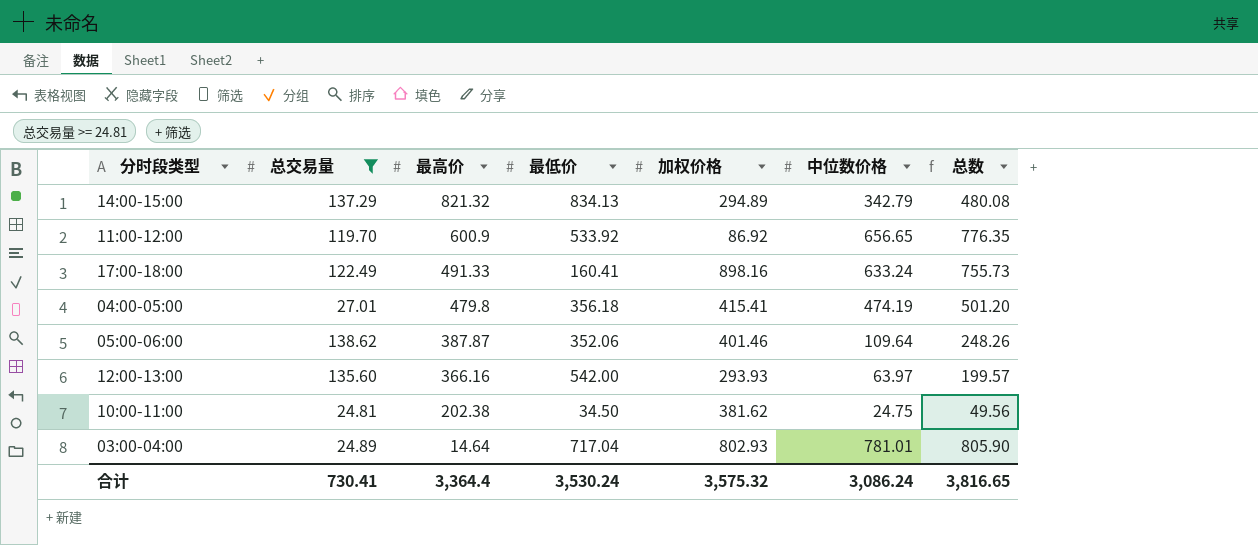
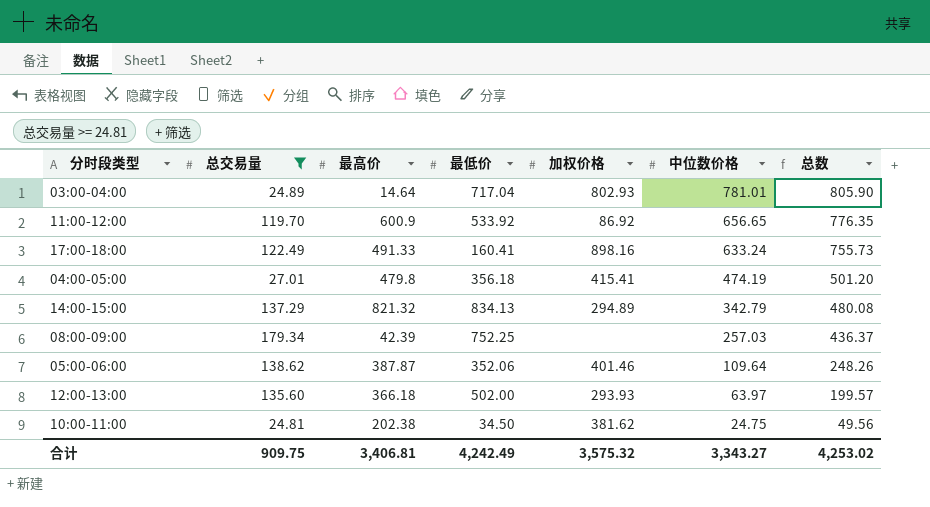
row order: 最高价 descending -> 中位数价格 descending
row 08:00-09:00: none -> 179.34 | 42.39 | 752.25 | none | 257.03 | 436.37
12:00-13:00 | 最高价: 366.16 -> 366.18
12:00-13:00 | 最低价: 542.00 -> 502.00
合计 | 总交易量: 730.41 -> 909.75
合计 | 最高价: 3,364.4 -> 3,406.81
合计 | 最低价: 3,530.24 -> 4,242.49
合计 | 中位数价格: 3,086.24 -> 3,343.27
合计 | 总数: 3,816.65 -> 4,253.02

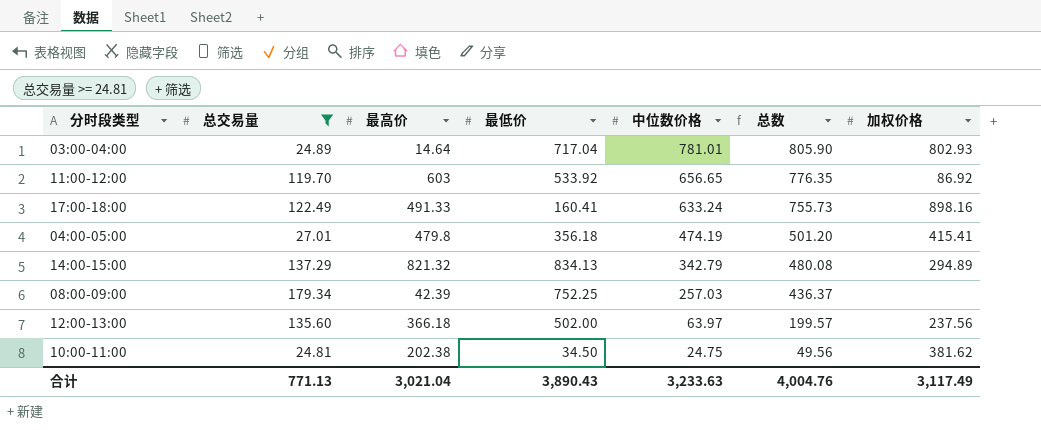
column 加权价格 | position: 5 -> 7
row 05:00-06:00: 138.62 | 387.87 | 352.06 | 401.46 | 109.64 | 248.26 -> none
11:00-12:00 | 最高价: 600.9 -> 603
12:00-13:00 | 加权价格: 293.93 -> 237.56
合计 | 总交易量: 909.75 -> 771.13
合计 | 最高价: 3,406.81 -> 3,021.04
合计 | 最低价: 4,242.49 -> 3,890.43
合计 | 中位数价格: 3,343.27 -> 3,233.63
合计 | 总数: 4,253.02 -> 4,004.76
合计 | 加权价格: 3,575.32 -> 3,117.49

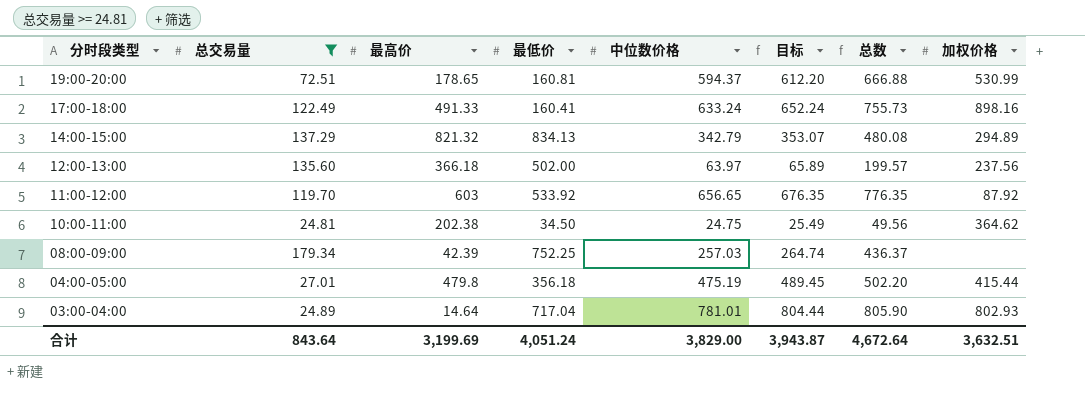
row order: 中位数价格 descending -> 分时段类型 descending
column 目标 | formula: none -> [中位数价格] * 1.03
row 19:00-20:00: none -> 72.51 | 178.65 | 160.81 | 594.37 | 612.20 | 666.88 | 530.99
11:00-12:00 | 加权价格: 86.92 -> 87.92
10:00-11:00 | 加权价格: 381.62 -> 364.62
04:00-05:00 | 中位数价格: 474.19 -> 475.19
04:00-05:00 | 总数: 501.20 -> 502.20
04:00-05:00 | 加权价格: 415.41 -> 415.44
合计 | 总交易量: 771.13 -> 843.64
合计 | 最高价: 3,021.04 -> 3,199.69
合计 | 最低价: 3,890.43 -> 4,051.24
合计 | 中位数价格: 3,233.63 -> 3,829.00
合计 | 总数: 4,004.76 -> 4,672.64
合计 | 加权价格: 3,117.49 -> 3,632.51

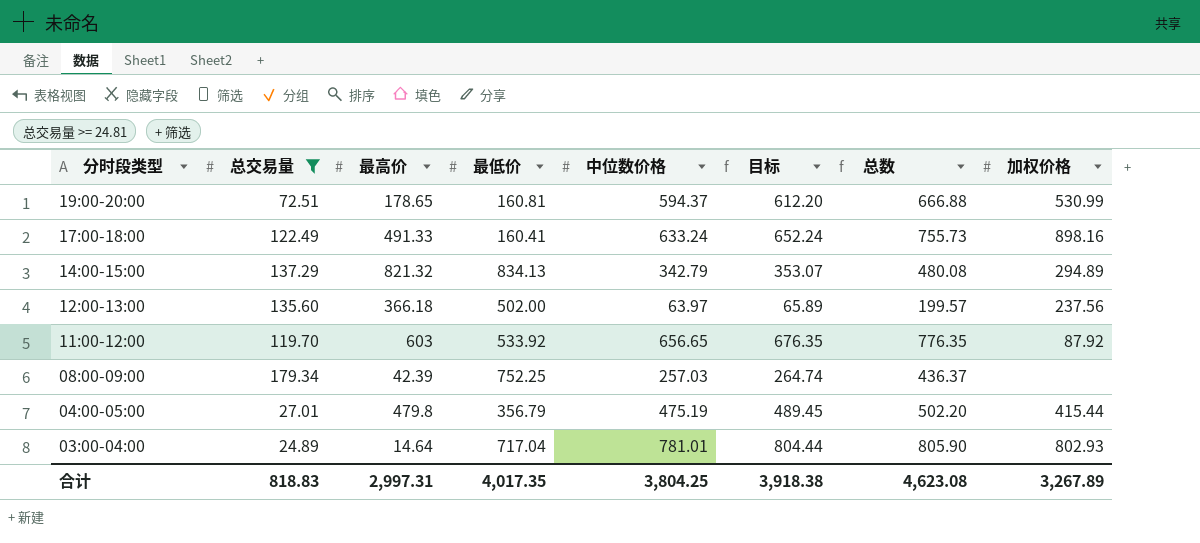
row 10:00-11:00: 24.81 | 202.38 | 34.50 | 24.75 | 25.49 | 49.56 | 364.62 -> none
04:00-05:00 | 最低价: 356.18 -> 356.79
合计 | 总交易量: 843.64 -> 818.83
合计 | 最高价: 3,199.69 -> 2,997.31
合计 | 最低价: 4,051.24 -> 4,017.35
合计 | 中位数价格: 3,829.00 -> 3,804.25
合计 | 目标: 3,943.87 -> 3,918.38
合计 | 总数: 4,672.64 -> 4,623.08
合计 | 加权价格: 3,632.51 -> 3,267.89

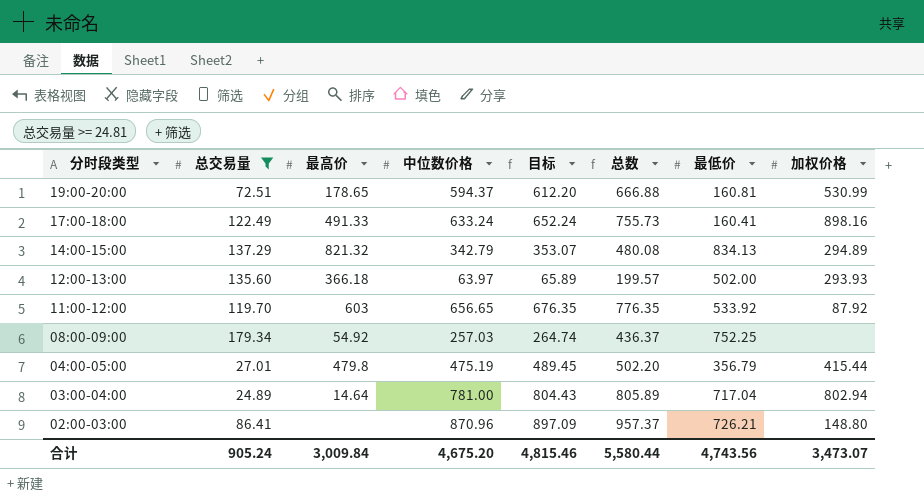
column 最低价 | position: 4 -> 7
12:00-13:00 | 加权价格: 237.56 -> 293.93
08:00-09:00 | 最高价: 42.39 -> 54.92
03:00-04:00 | 中位数价格: 781.01 -> 781.00
03:00-04:00 | 目标: 804.44 -> 804.43
03:00-04:00 | 总数: 805.90 -> 805.89
03:00-04:00 | 加权价格: 802.93 -> 802.94
row 02:00-03:00: none -> 86.41 | none | 870.96 | 897.09 | 957.37 | 726.21 | 148.80
合计 | 总交易量: 818.83 -> 905.24
合计 | 最高价: 2,997.31 -> 3,009.84
合计 | 中位数价格: 3,804.25 -> 4,675.20
合计 | 目标: 3,918.38 -> 4,815.46
合计 | 总数: 4,623.08 -> 5,580.44
合计 | 最低价: 4,017.35 -> 4,743.56
合计 | 加权价格: 3,267.89 -> 3,473.07

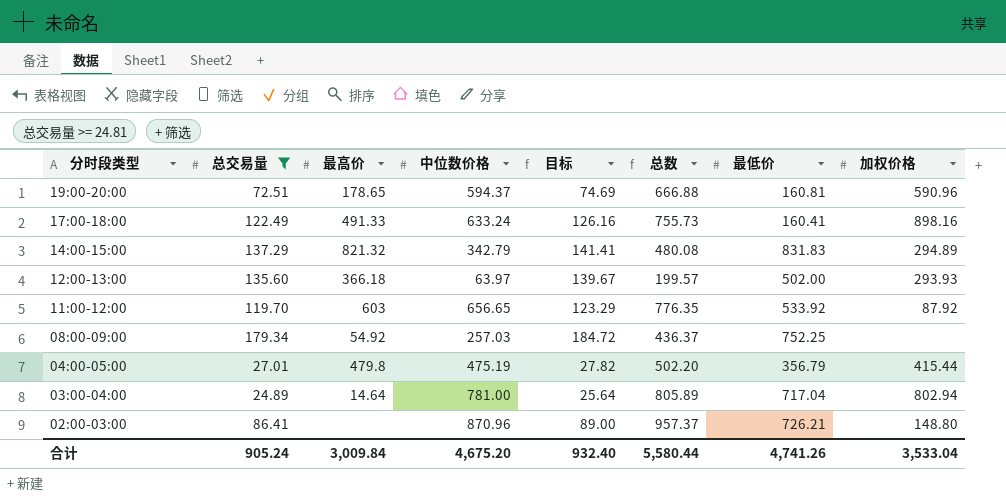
column 目标 | formula: [中位数价格] * 1.03 -> [总交易量] * 1.03
19:00-20:00 | 加权价格: 530.99 -> 590.96
14:00-15:00 | 最低价: 834.13 -> 831.83
合计 | 目标: 4,815.46 -> 932.40
合计 | 最低价: 4,743.56 -> 4,741.26
合计 | 加权价格: 3,473.07 -> 3,533.04

